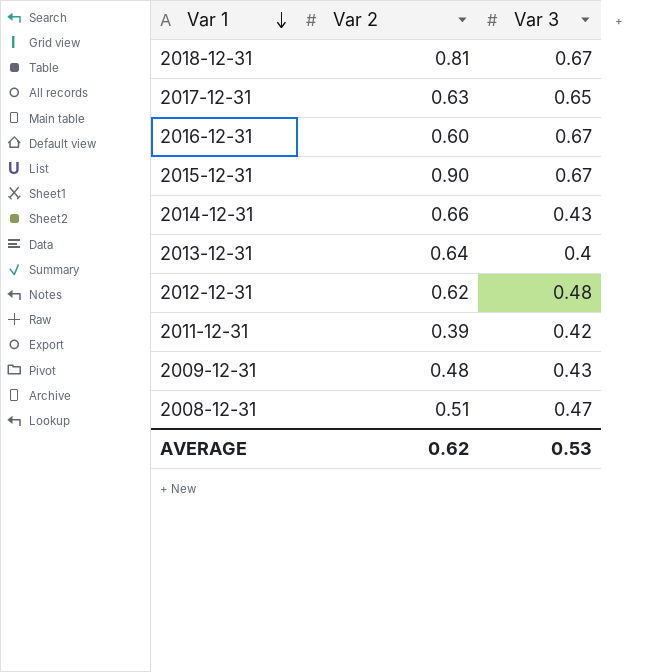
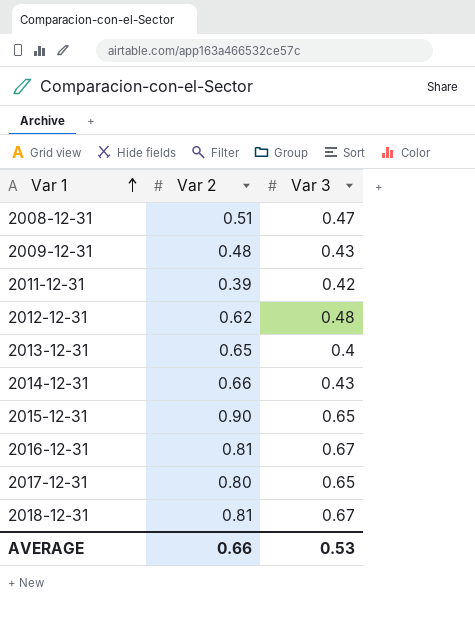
row order: Var 1 descending -> Var 1 ascending
2013-12-31 | Var 2: 0.64 -> 0.65
2015-12-31 | Var 3: 0.67 -> 0.65
2016-12-31 | Var 2: 0.60 -> 0.81
2017-12-31 | Var 2: 0.63 -> 0.80
AVERAGE | Var 2: 0.62 -> 0.66

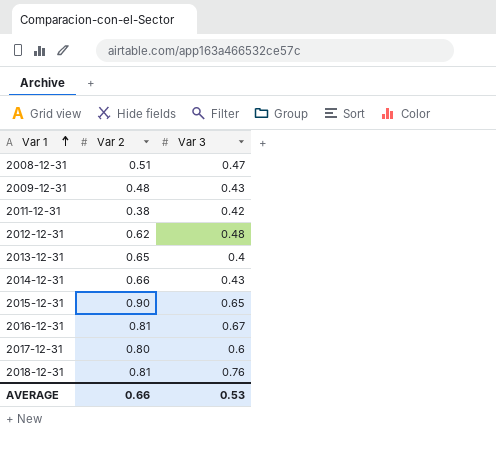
2011-12-31 | Var 2: 0.39 -> 0.38
2017-12-31 | Var 3: 0.65 -> 0.6
2018-12-31 | Var 3: 0.67 -> 0.76

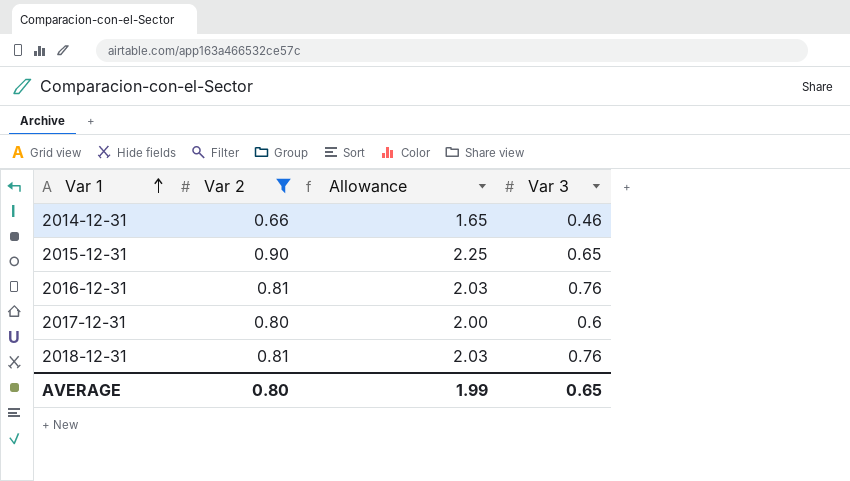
filter: none -> Var 2 >= 0.66
column Allowance | formula: none -> [Var 2] * 2.5
2014-12-31 | Var 3: 0.43 -> 0.46
2016-12-31 | Var 3: 0.67 -> 0.76
AVERAGE | Var 2: 0.66 -> 0.80
AVERAGE | Var 3: 0.53 -> 0.65

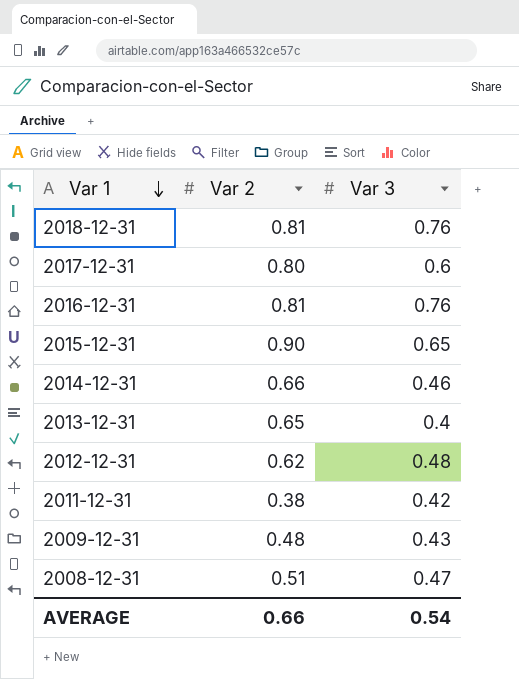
filter: Var 2 >= 0.66 -> none
row order: Var 1 ascending -> Var 1 descending
column Allowance | formula: [Var 2] * 2.5 -> none
AVERAGE | Var 2: 0.80 -> 0.66
AVERAGE | Var 3: 0.65 -> 0.54

